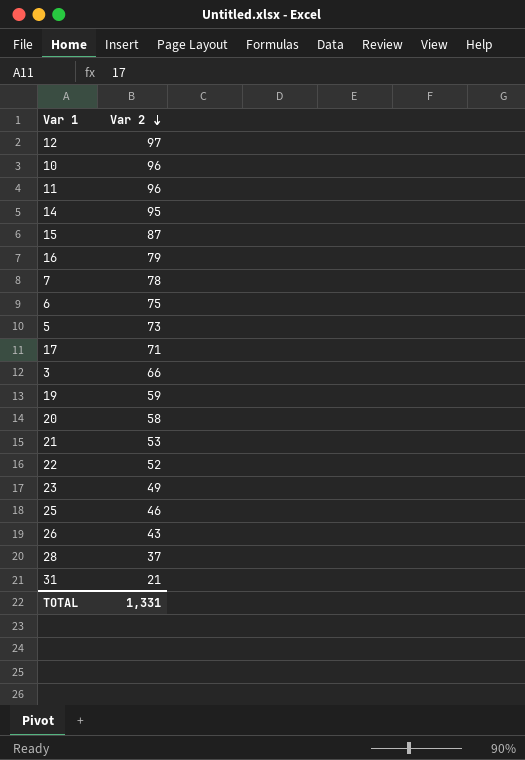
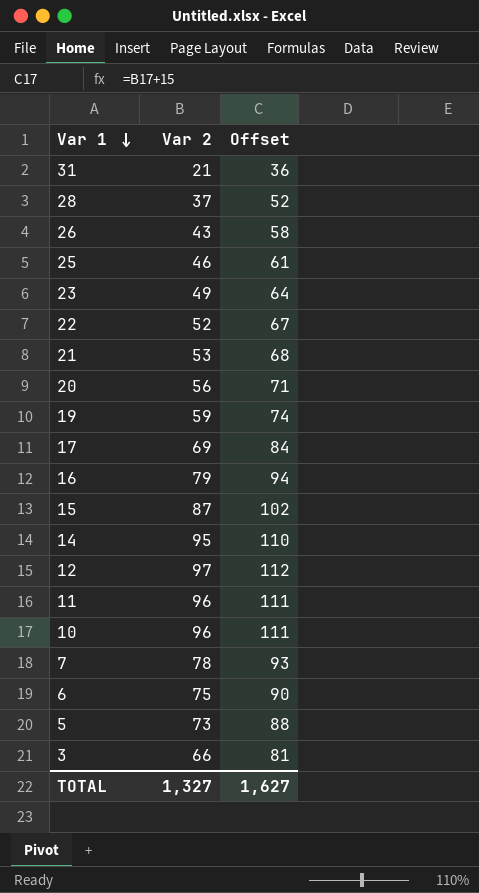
row order: Var 2 descending -> Var 1 descending
column Offset | formula: none -> [Var 2] + 15
20 | Var 2: 58 -> 56
17 | Var 2: 71 -> 69
TOTAL | Var 2: 1,331 -> 1,327

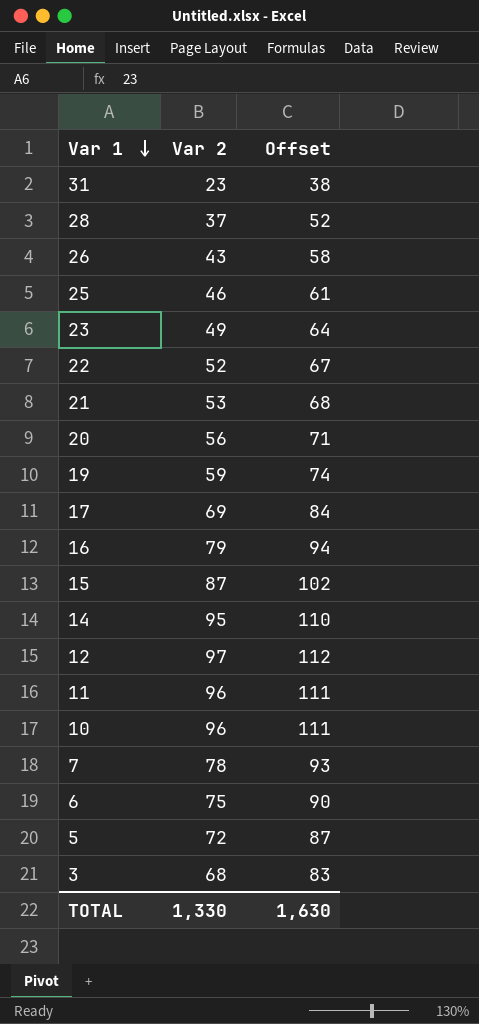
31 | Var 2: 21 -> 23
31 | Offset: 36 -> 38
5 | Var 2: 73 -> 72
5 | Offset: 88 -> 87
3 | Var 2: 66 -> 68
3 | Offset: 81 -> 83
TOTAL | Var 2: 1,327 -> 1,330
TOTAL | Offset: 1,627 -> 1,630

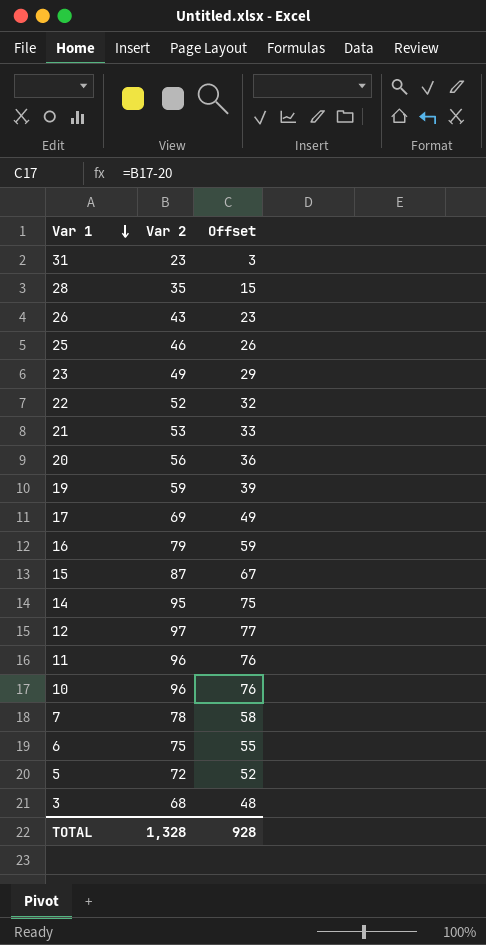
column Offset | formula: [Var 2] + 15 -> [Var 2] - 20
28 | Var 2: 37 -> 35
TOTAL | Var 2: 1,330 -> 1,328
TOTAL | Offset: 1,630 -> 928

